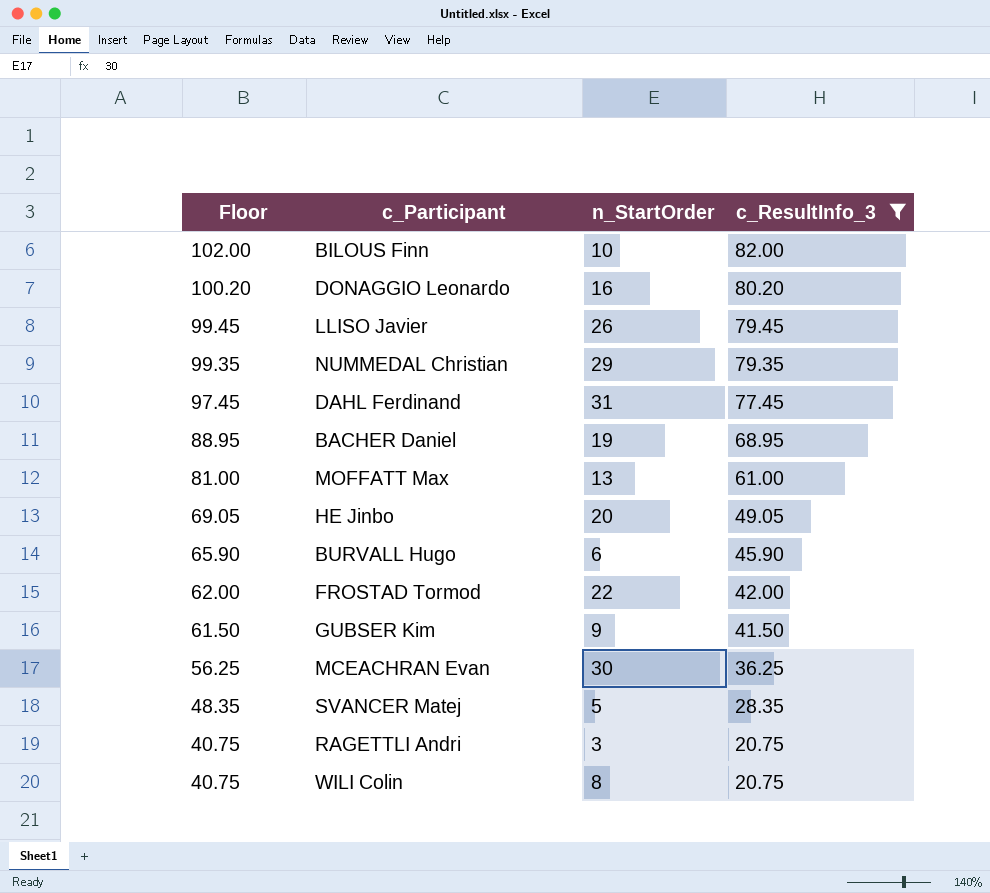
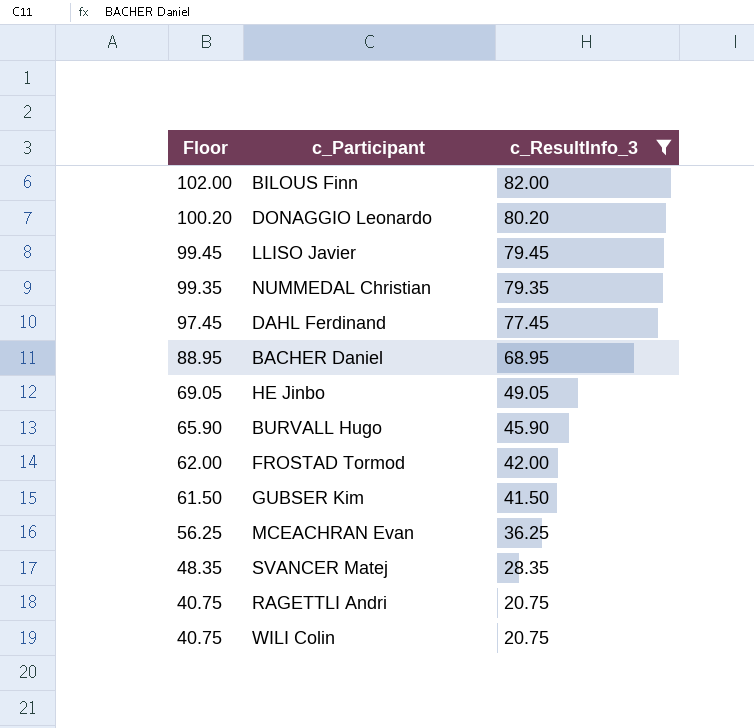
column n_StartOrder | position: 3 -> none
row MOFFATT Max: 81.00 | 13 | 61.00 -> none

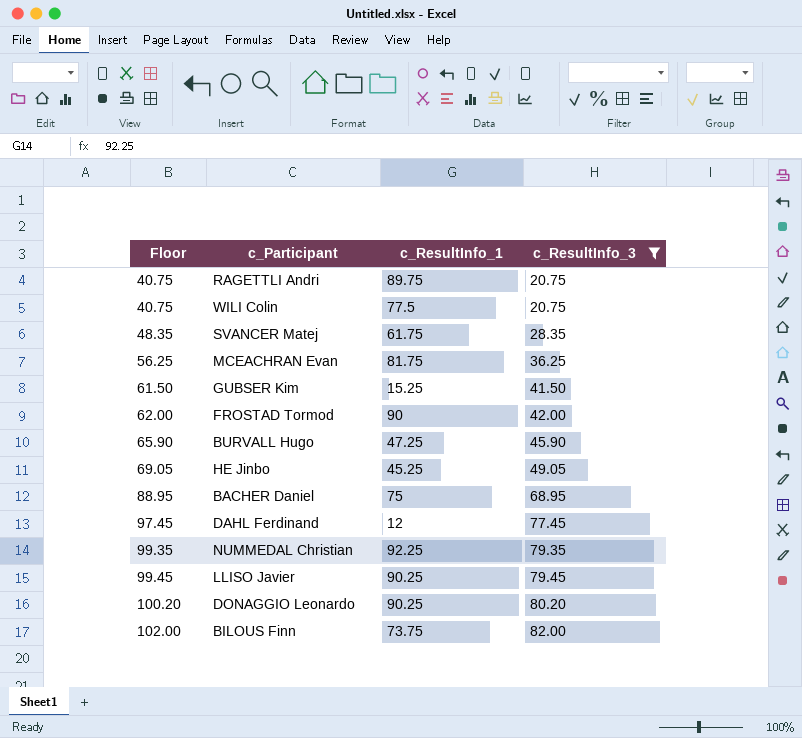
row order: Floor descending -> Floor ascending
column c_ResultInfo_1 | position: none -> 3

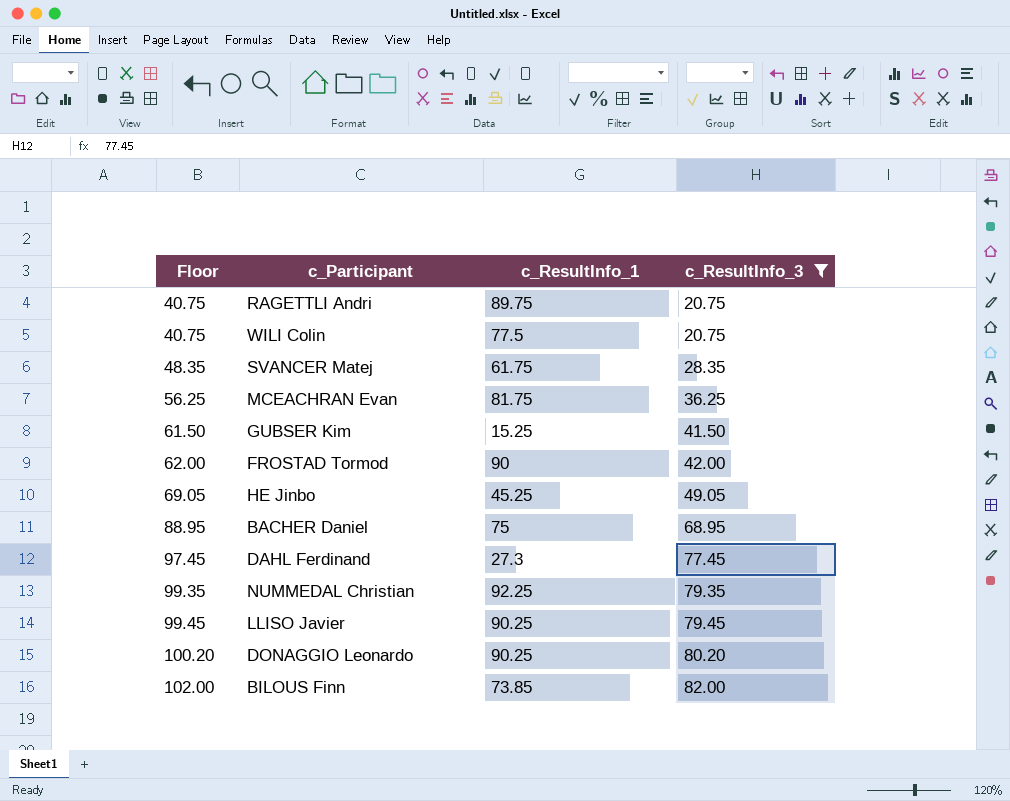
row BURVALL Hugo: 65.90 | 47.25 | 45.90 -> none
DAHL Ferdinand | c_ResultInfo_1: 12 -> 27.3
BILOUS Finn | c_ResultInfo_1: 73.75 -> 73.85

